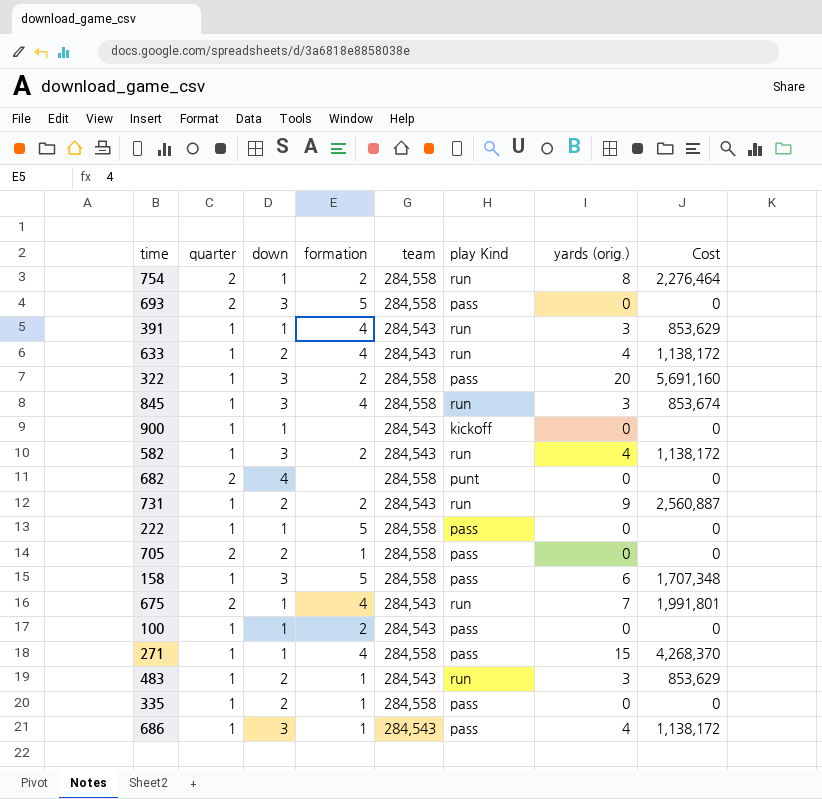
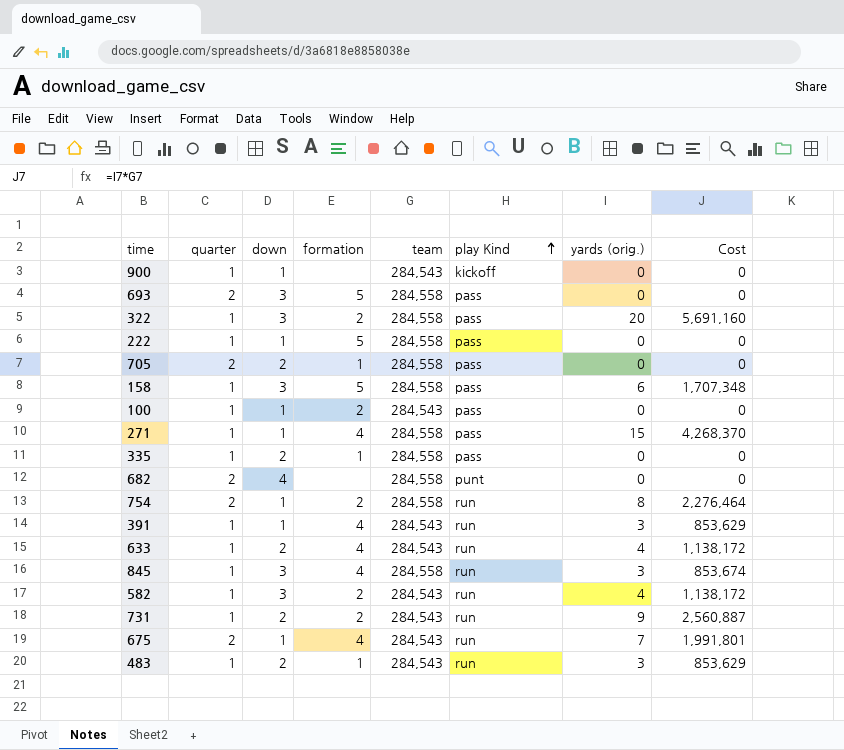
row order: none -> play Kind ascending
row 686: 1 | 3 | 1 | 284,543 | pass | 4 | 1,138,172 -> none

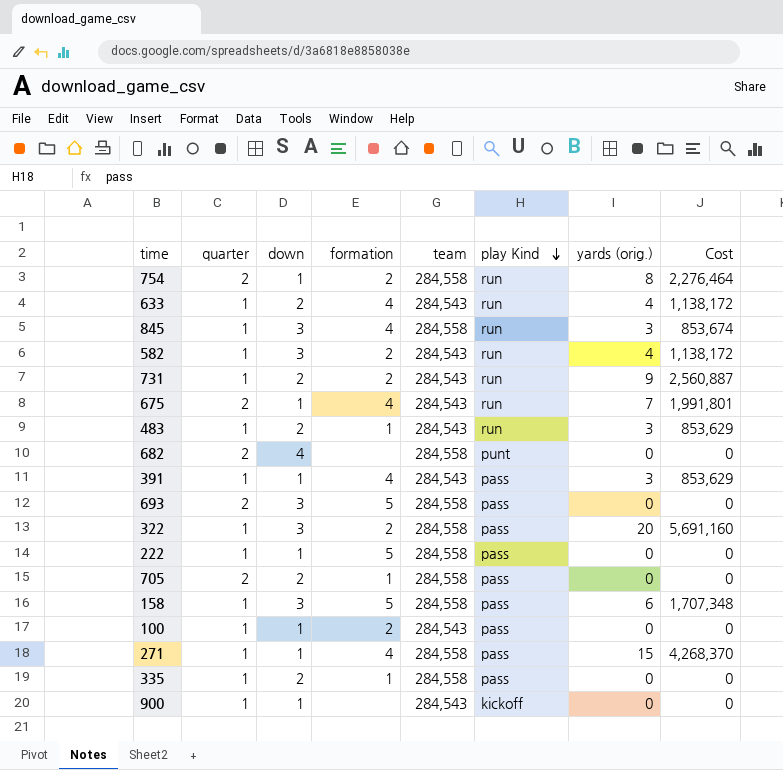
row order: play Kind ascending -> play Kind descending
391 | play Kind: run -> pass

